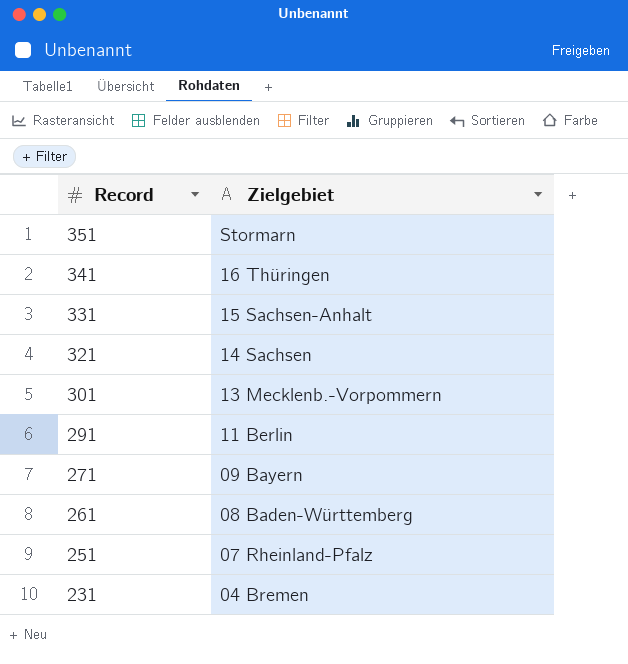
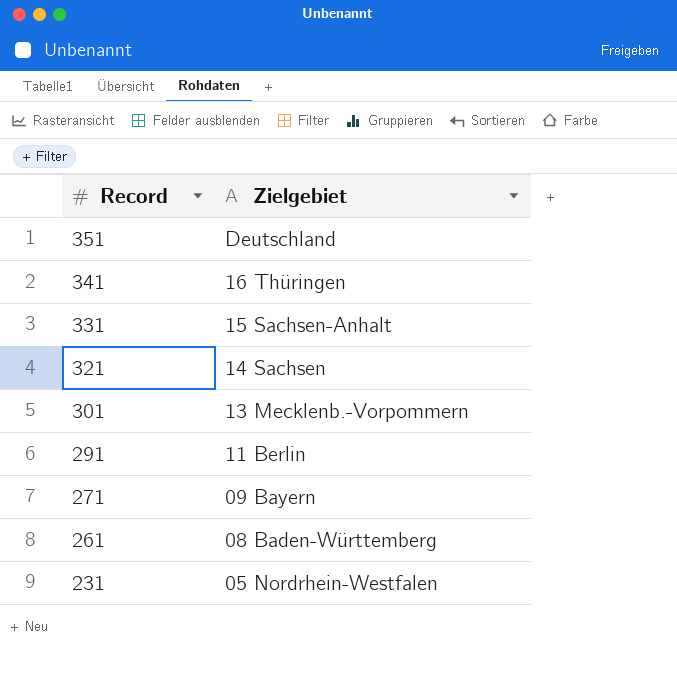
row 251: 07 Rheinland-Pfalz -> none
351 | Zielgebiet: Stormarn -> Deutschland
231 | Zielgebiet: 04 Bremen -> 05 Nordrhein-Westfalen

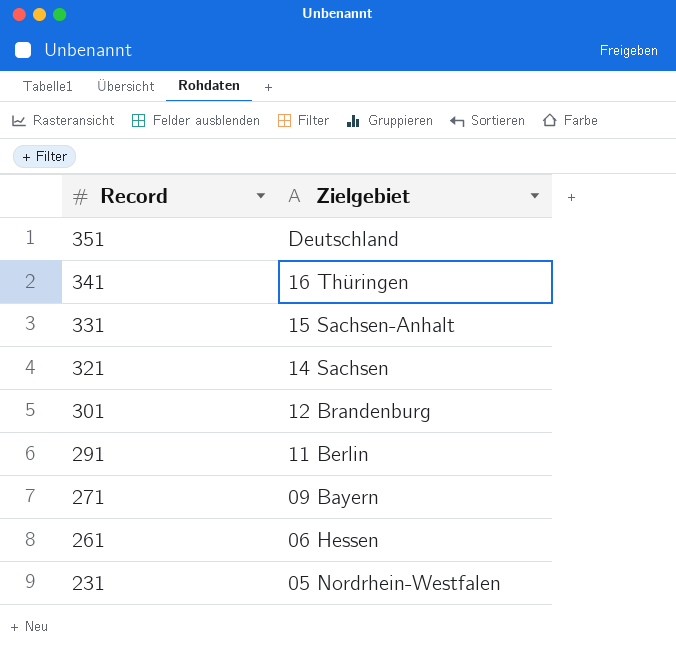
301 | Zielgebiet: 13 Mecklenb.-Vorpommern -> 12 Brandenburg
261 | Zielgebiet: 08 Baden-Württemberg -> 06 Hessen

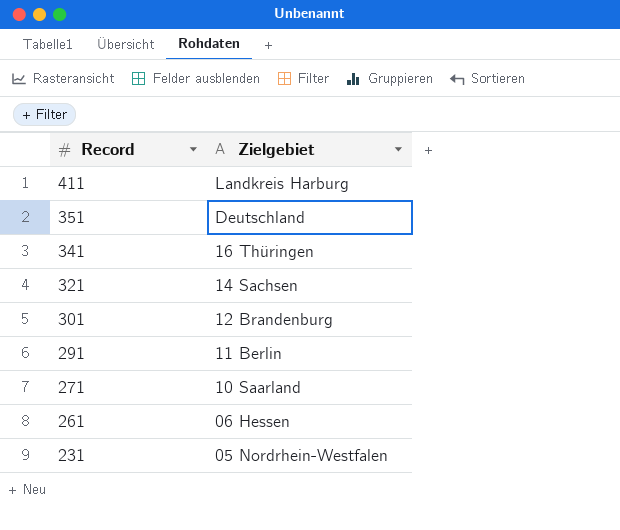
row 331: 15 Sachsen-Anhalt -> none
row 411: none -> Landkreis Harburg
271 | Zielgebiet: 09 Bayern -> 10 Saarland

